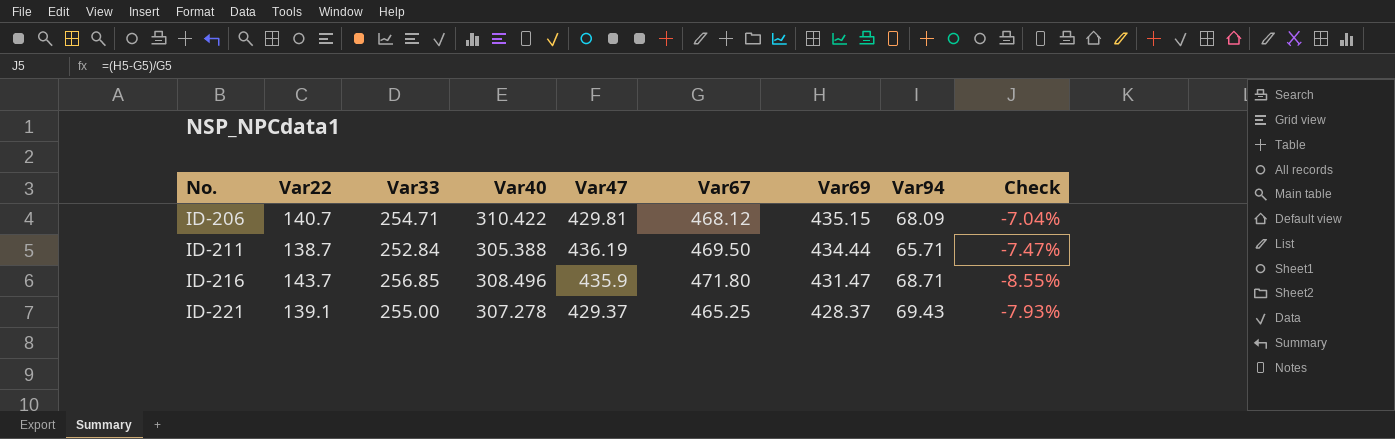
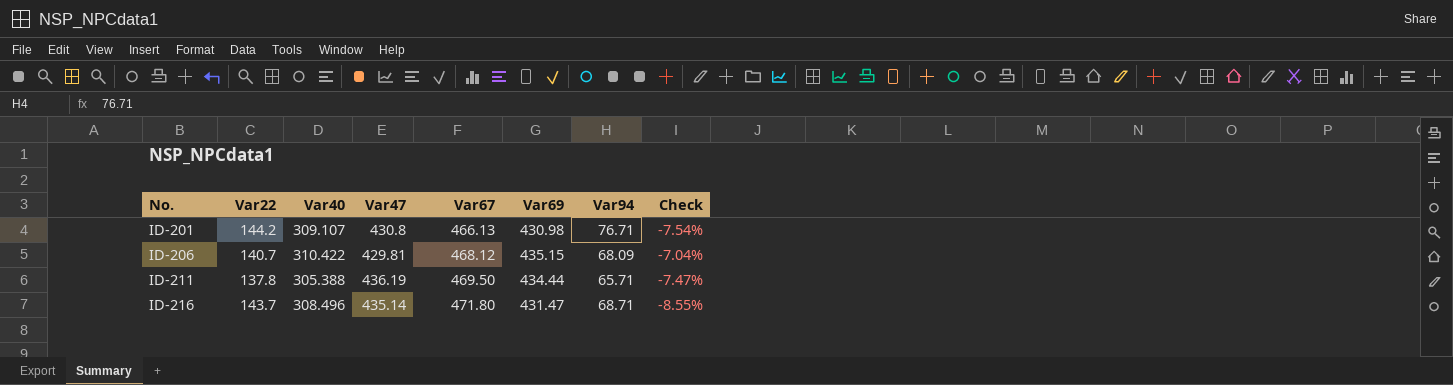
column Var33 | position: 3 -> none
row ID-221: 139.1 | 255.00 | 307.278 | 429.37 | 465.25 | 428.37 | 69.43 | -7.93% -> none
row ID-201: none -> 144.2 | 309.107 | 430.8 | 466.13 | 430.98 | 76.71 | -7.54%
ID-211 | Var22: 138.7 -> 137.8
ID-216 | Var47: 435.9 -> 435.14

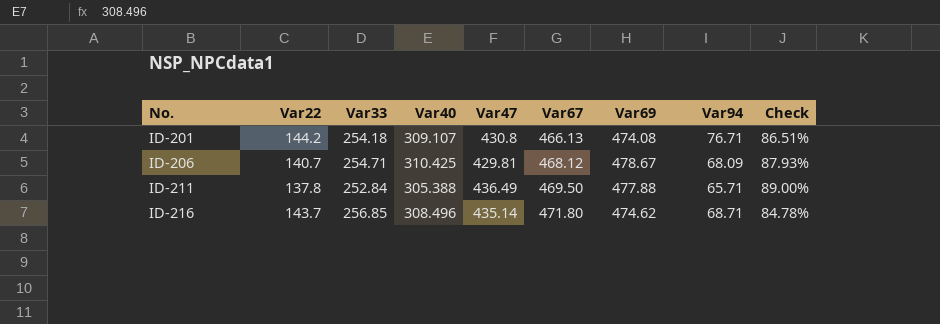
column Var33 | position: none -> 3
column Check | formula: ([Var69] - [Var67]) / [Var67] -> ([Var69] - [Var33]) / [Var33]
ID-201 | Var69: 430.98 -> 474.08
ID-206 | Var40: 310.422 -> 310.425
ID-206 | Var69: 435.15 -> 478.67
ID-211 | Var47: 436.19 -> 436.49
ID-211 | Var69: 434.44 -> 477.88
ID-216 | Var69: 431.47 -> 474.62

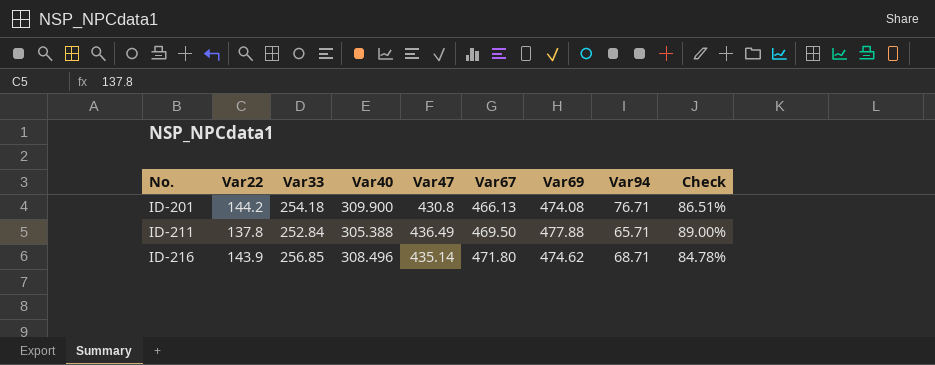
row ID-206: 140.7 | 254.71 | 310.425 | 429.81 | 468.12 | 478.67 | 68.09 | 87.93% -> none
ID-201 | Var40: 309.107 -> 309.900
ID-216 | Var22: 143.7 -> 143.9

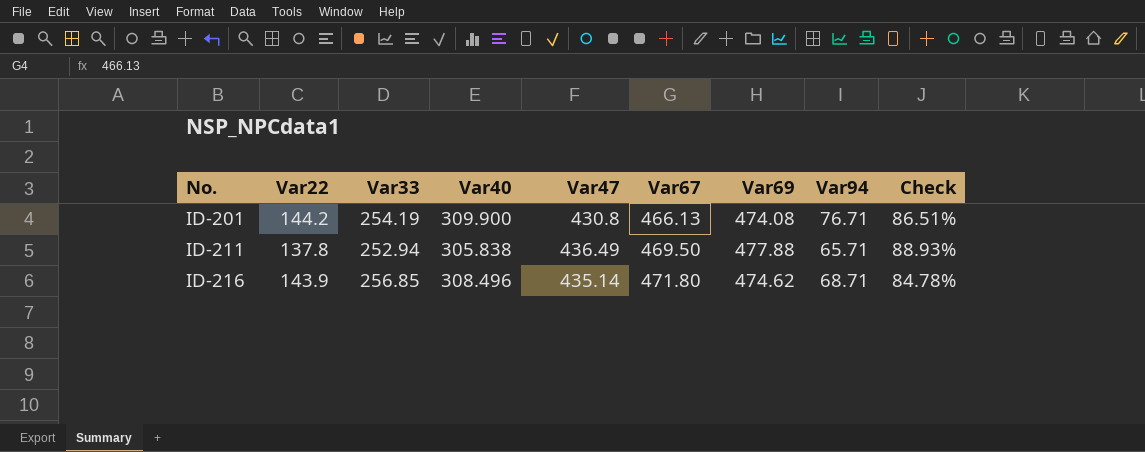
ID-201 | Var33: 254.18 -> 254.19
ID-211 | Var33: 252.84 -> 252.94
ID-211 | Var40: 305.388 -> 305.838
ID-211 | Check: 89.00% -> 88.93%

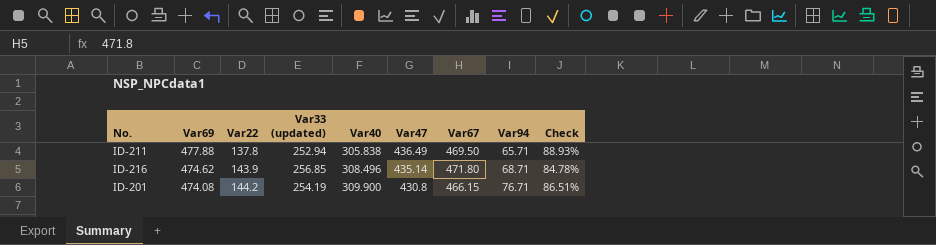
row order: No. ascending -> Var69 descending
column Var69 | position: 7 -> 2
column name: Var33 -> Var33 (updated)
ID-201 | Var67: 466.13 -> 466.15

